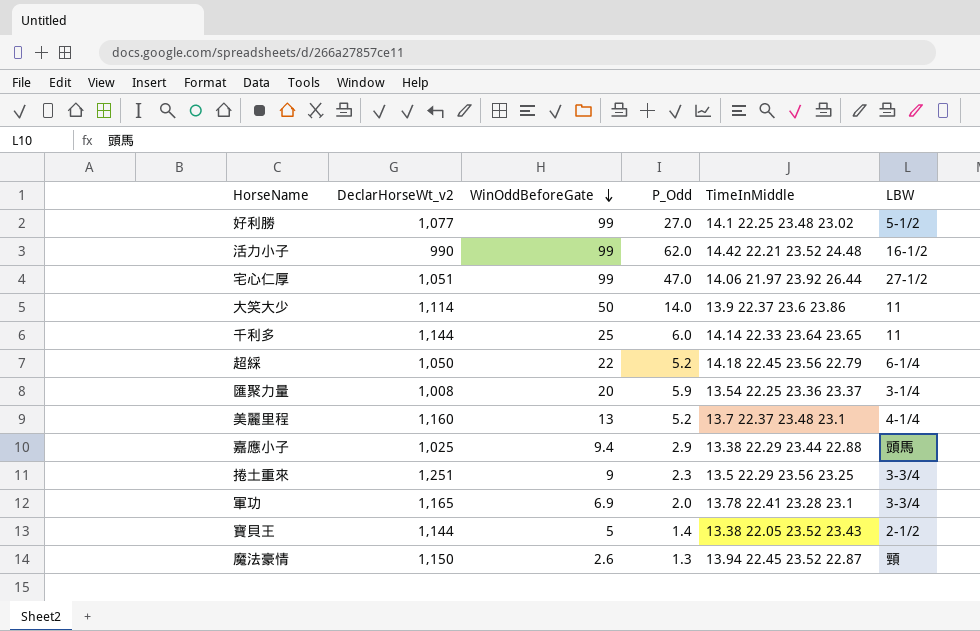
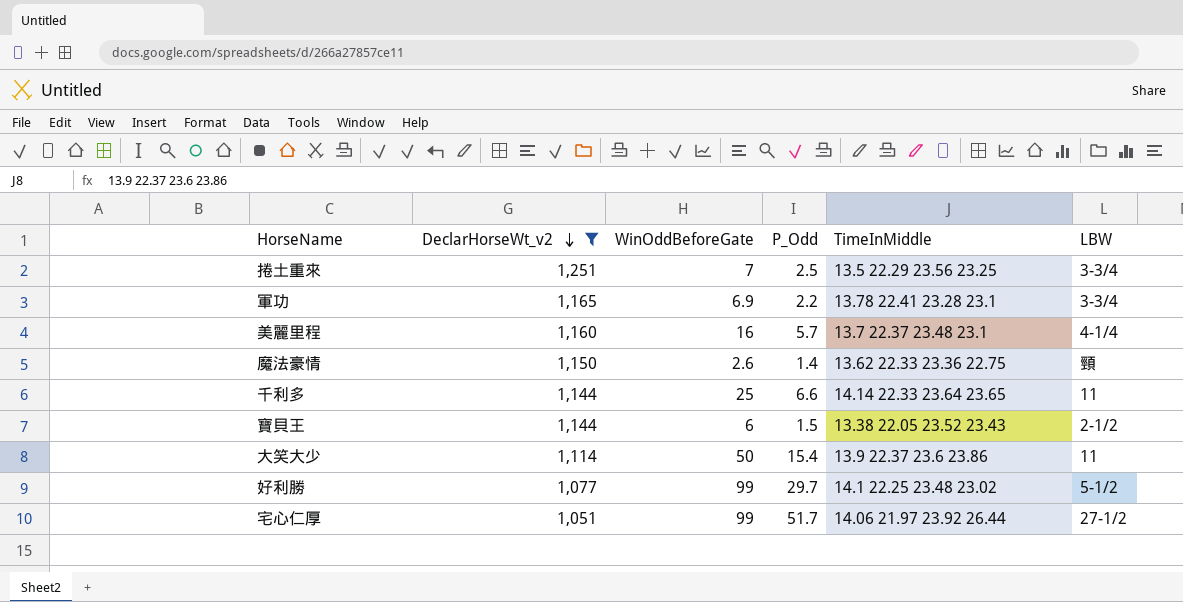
filter: none -> DeclarHorseWt_v2 >= 1,051
row order: WinOddBeforeGate descending -> DeclarHorseWt_v2 descending
捲土重來 | WinOddBeforeGate: 9 -> 7
捲土重來 | P_Odd: 2.3 -> 2.5
軍功 | P_Odd: 2.0 -> 2.2
美麗里程 | WinOddBeforeGate: 13 -> 16
美麗里程 | P_Odd: 5.2 -> 5.7
魔法豪情 | P_Odd: 1.3 -> 1.4
魔法豪情 | TimeInMiddle: 13.94 22.45 23.52 22.87 -> 13.62 22.33 23.36 22.75
千利多 | P_Odd: 6.0 -> 6.6
寶貝王 | WinOddBeforeGate: 5 -> 6
寶貝王 | P_Odd: 1.4 -> 1.5
大笑大少 | P_Odd: 14.0 -> 15.4
好利勝 | P_Odd: 27.0 -> 29.7
宅心仁厚 | P_Odd: 47.0 -> 51.7

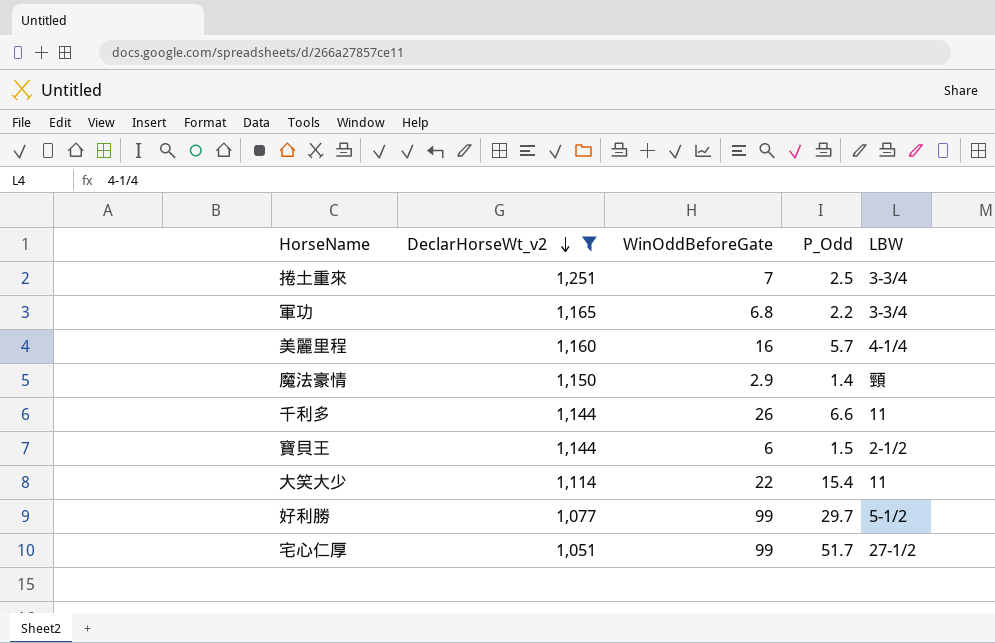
column TimeInMiddle | position: 5 -> none
軍功 | WinOddBeforeGate: 6.9 -> 6.8
魔法豪情 | WinOddBeforeGate: 2.6 -> 2.9
千利多 | WinOddBeforeGate: 25 -> 26
大笑大少 | WinOddBeforeGate: 50 -> 22

